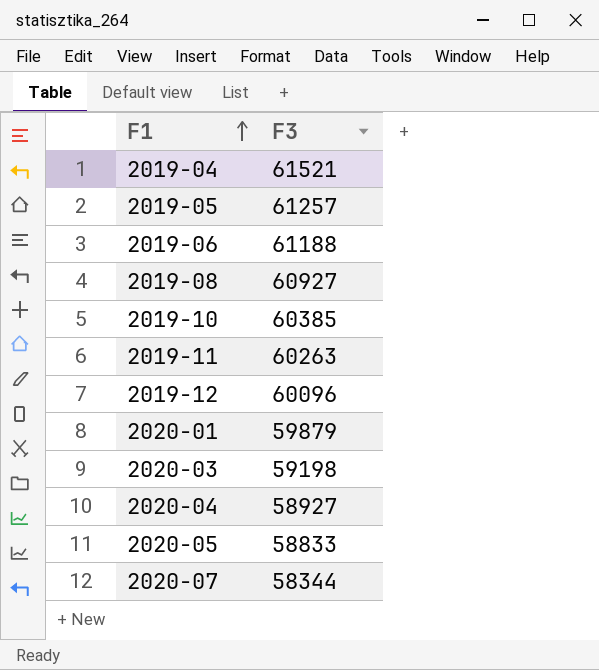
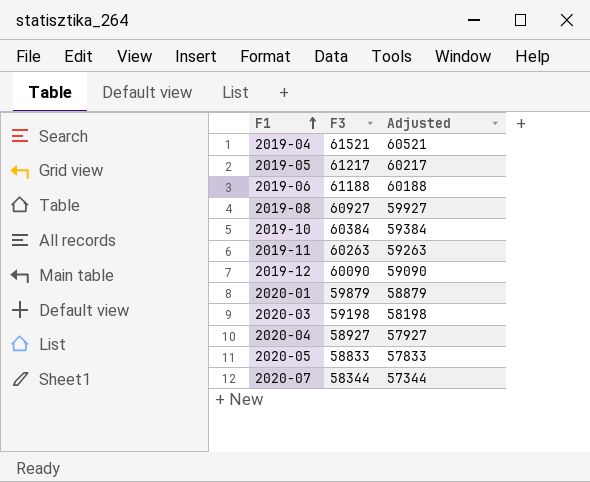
column Adjusted | formula: none -> [F3] - 1000
2019-05 | F3: 61257 -> 61217
2019-10 | F3: 60385 -> 60384
2019-12 | F3: 60096 -> 60090

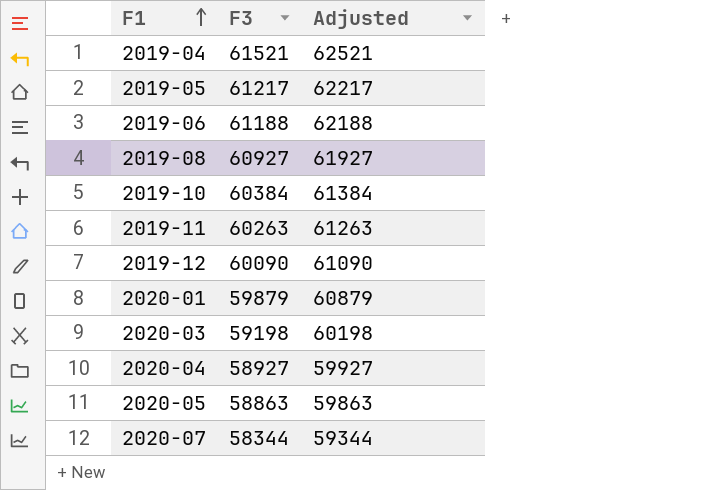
column Adjusted | formula: [F3] - 1000 -> [F3] + 1000
2020-05 | F3: 58833 -> 58863

